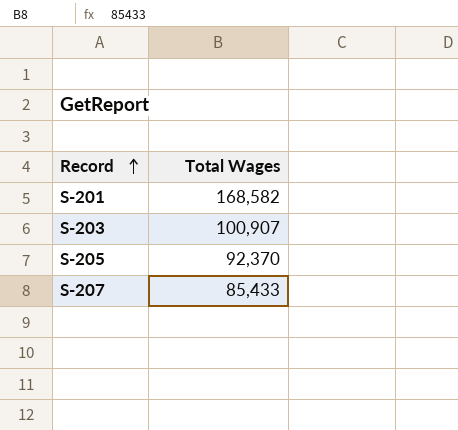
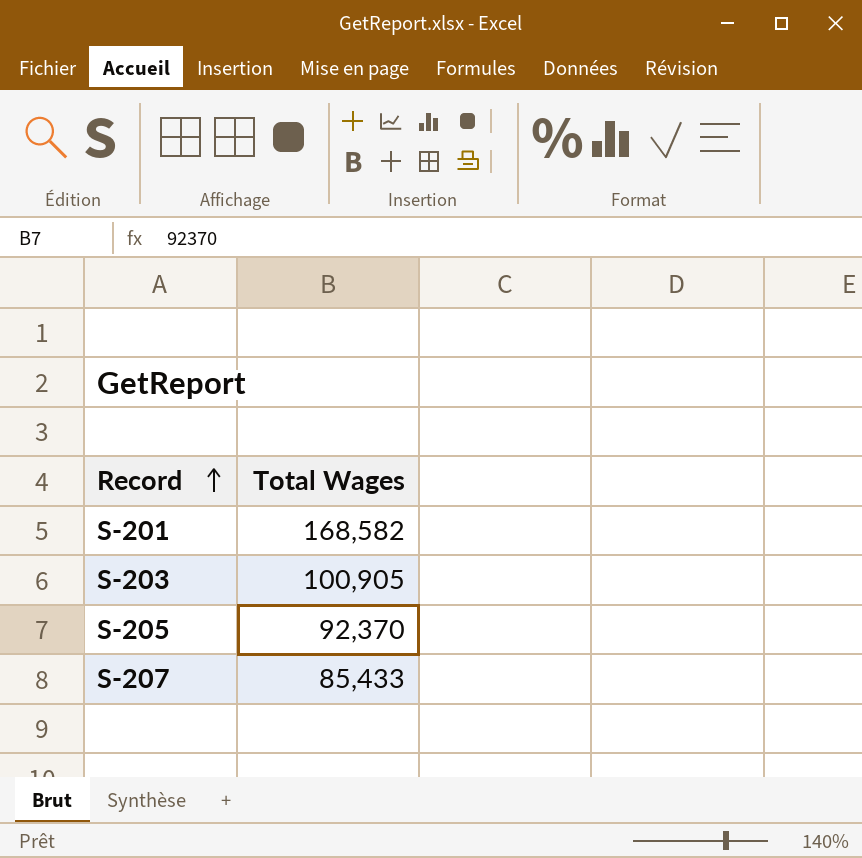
S-203 | Total Wages: 100,907 -> 100,905

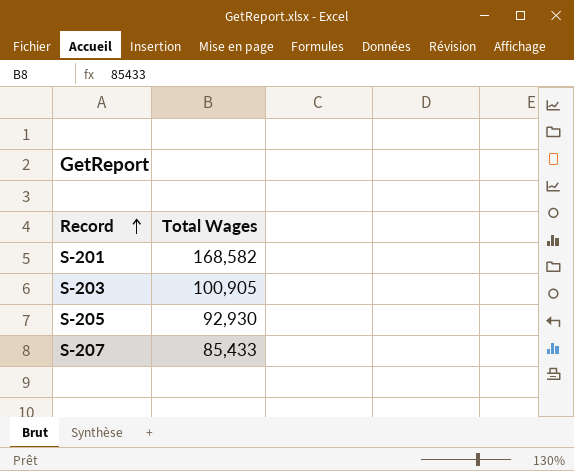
S-205 | Total Wages: 92,370 -> 92,930

